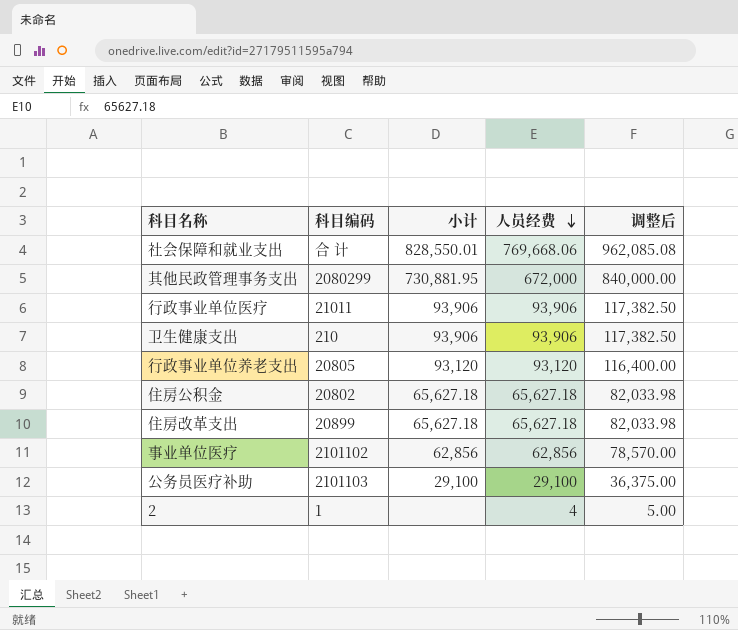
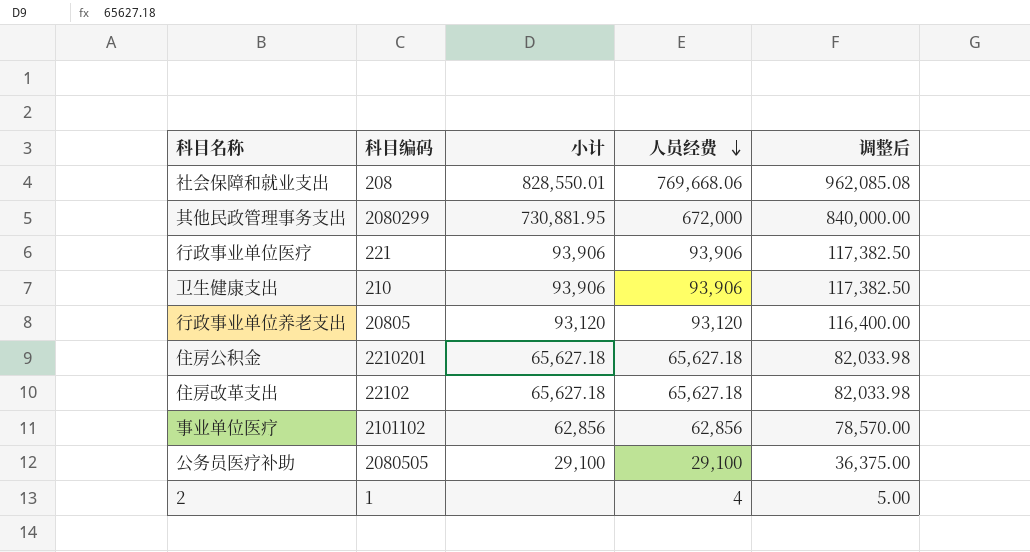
社会保障和就业支出 | 科目编码: 合 计 -> 208
行政事业单位医疗 | 科目编码: 21011 -> 221
住房公积金 | 科目编码: 20802 -> 2210201
住房改革支出 | 科目编码: 20899 -> 22102
公务员医疗补助 | 科目编码: 2101103 -> 2080505

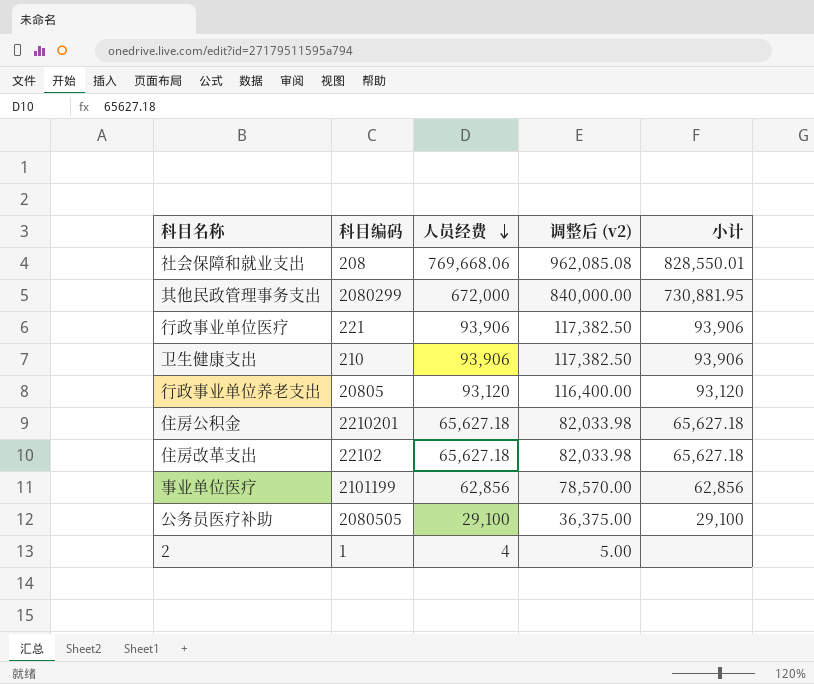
column name: 调整后 -> 调整后 (v2)
column 小计 | position: 3 -> 5
事业单位医疗 | 科目编码: 2101102 -> 2101199

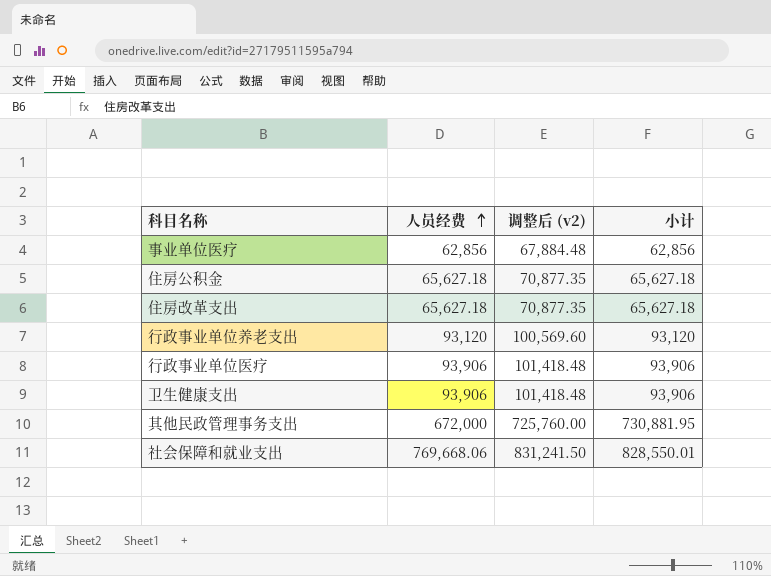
row order: 人员经费 descending -> 人员经费 ascending
column 科目编码 | position: 2 -> none
column 调整后 (v2) | formula: [人员经费] * 1.25 -> [人员经费] * 1.08
row 公务员医疗补助: 2080505 | 29,100 | 36,375.00 | 29,100 -> none
row 2: 1 | 4 | 5.00 | none -> none

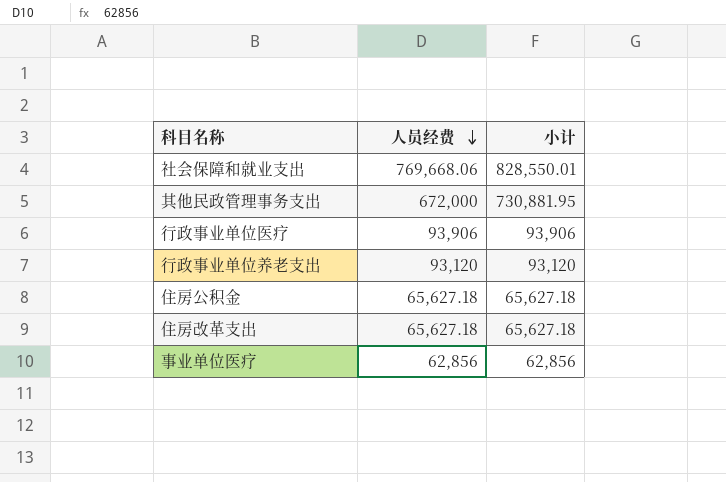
row order: 人员经费 ascending -> 人员经费 descending
column 调整后 (v2) | formula: [人员经费] * 1.08 -> none
row 卫生健康支出: 93,906 | 101,418.48 | 93,906 -> none

